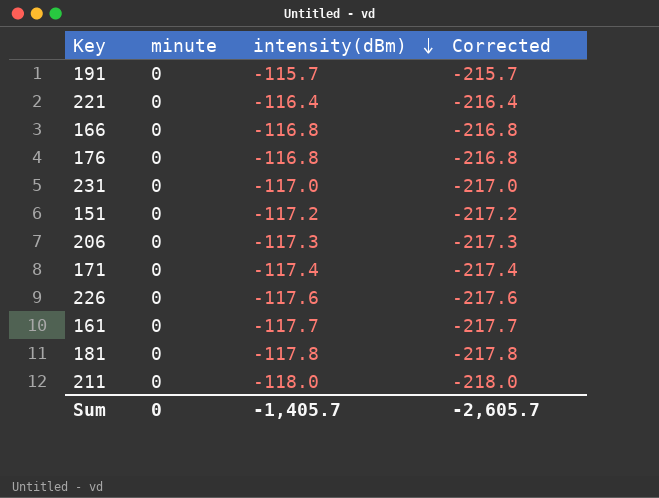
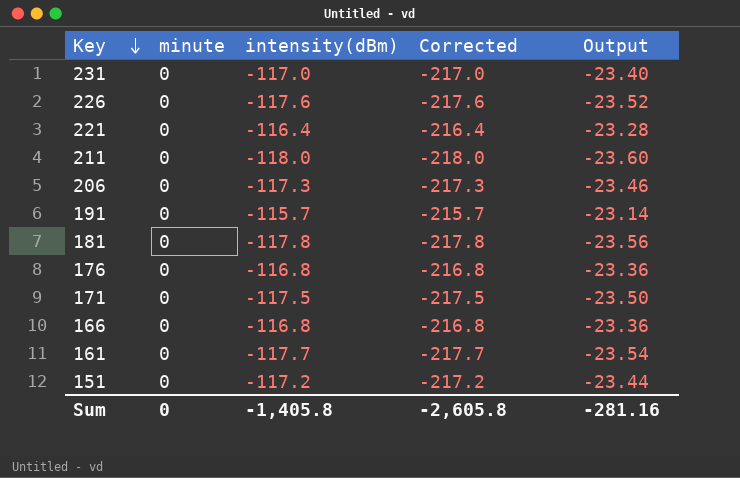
row order: intensity(dBm) descending -> Key descending
column Output | formula: none -> [intensity(dBm)] * 0.2
171 | intensity(dBm): -117.4 -> -117.5
171 | Corrected: -217.4 -> -217.5
Sum | intensity(dBm): -1,405.7 -> -1,405.8
Sum | Corrected: -2,605.7 -> -2,605.8

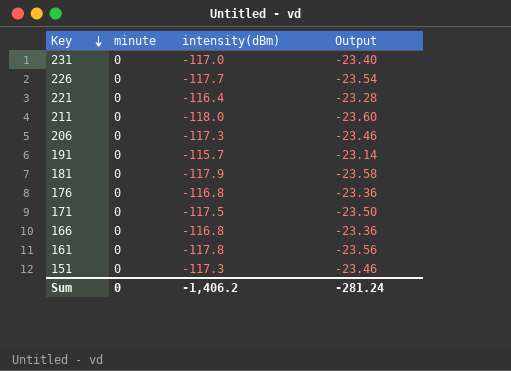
column Corrected | formula: [intensity(dBm)] - 100 -> none
226 | intensity(dBm): -117.6 -> -117.7
226 | Output: -23.52 -> -23.54
181 | intensity(dBm): -117.8 -> -117.9
181 | Output: -23.56 -> -23.58
161 | intensity(dBm): -117.7 -> -117.8
161 | Output: -23.54 -> -23.56
151 | intensity(dBm): -117.2 -> -117.3
151 | Output: -23.44 -> -23.46
Sum | intensity(dBm): -1,405.8 -> -1,406.2
Sum | Output: -281.16 -> -281.24

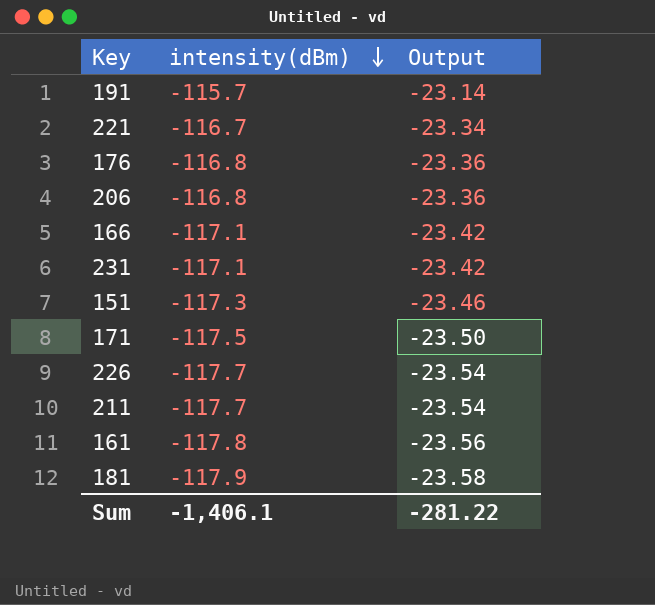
row order: Key descending -> intensity(dBm) descending
column minute | position: 2 -> none
221 | intensity(dBm): -116.4 -> -116.7
221 | Output: -23.28 -> -23.34
206 | intensity(dBm): -117.3 -> -116.8
206 | Output: -23.46 -> -23.36
166 | intensity(dBm): -116.8 -> -117.1
166 | Output: -23.36 -> -23.42
231 | intensity(dBm): -117.0 -> -117.1
231 | Output: -23.40 -> -23.42
211 | intensity(dBm): -118.0 -> -117.7
211 | Output: -23.60 -> -23.54
Sum | intensity(dBm): -1,406.2 -> -1,406.1
Sum | Output: -281.24 -> -281.22

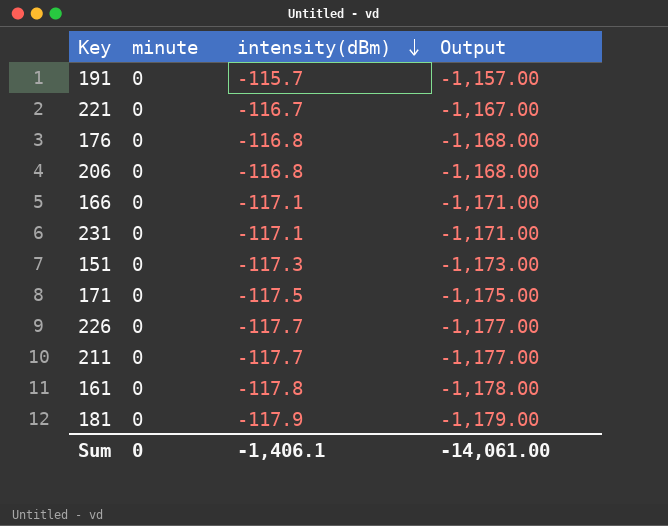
column minute | position: none -> 2
column Output | formula: [intensity(dBm)] * 0.2 -> [intensity(dBm)] * 10
Sum | Output: -281.22 -> -14,061.00

